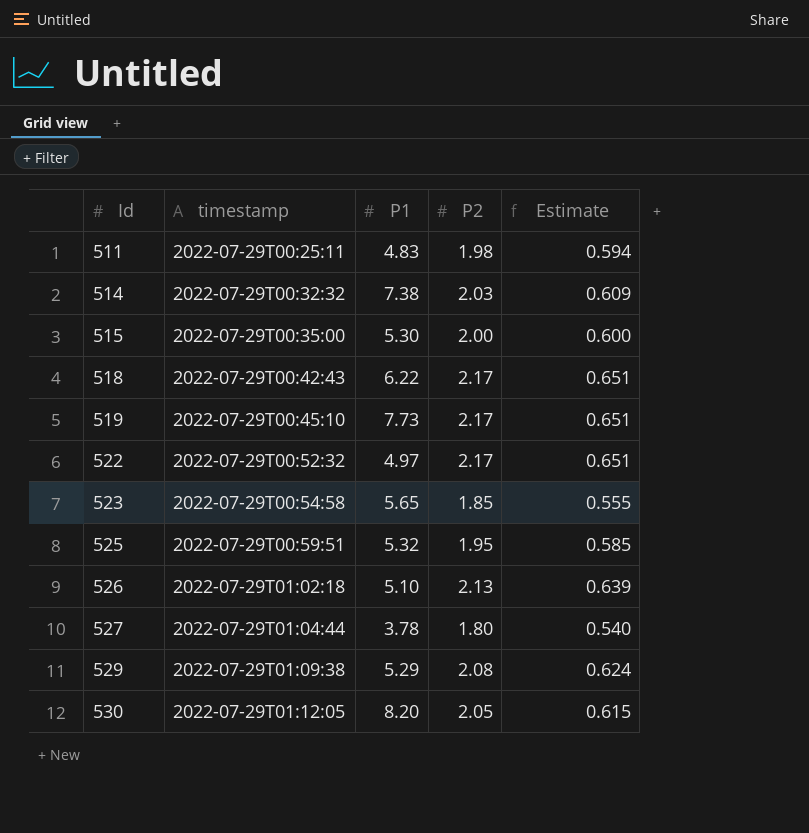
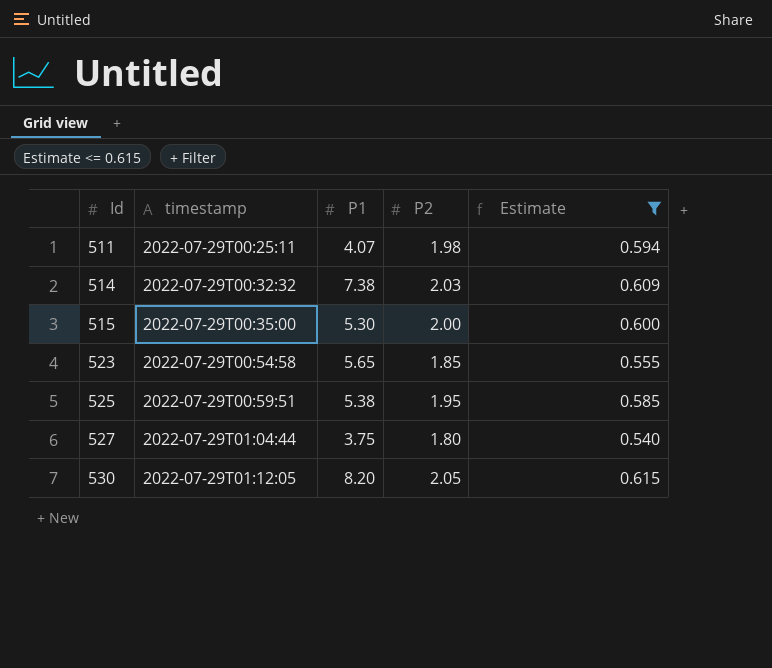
filter: none -> Estimate <= 0.615
511 | P1: 4.83 -> 4.07
525 | P1: 5.32 -> 5.38
527 | P1: 3.78 -> 3.75

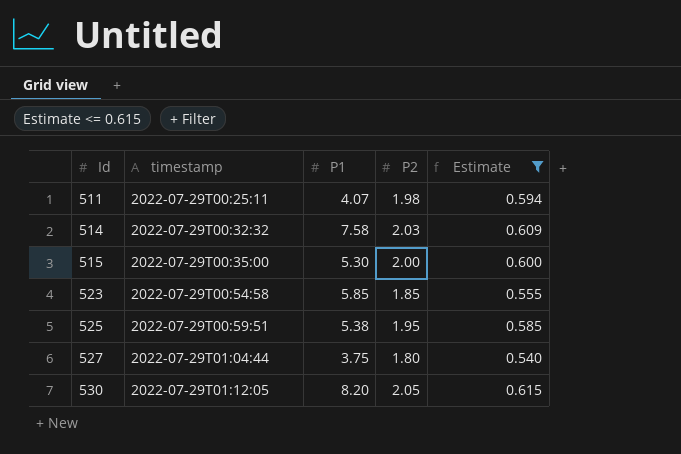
514 | P1: 7.38 -> 7.58
523 | P1: 5.65 -> 5.85

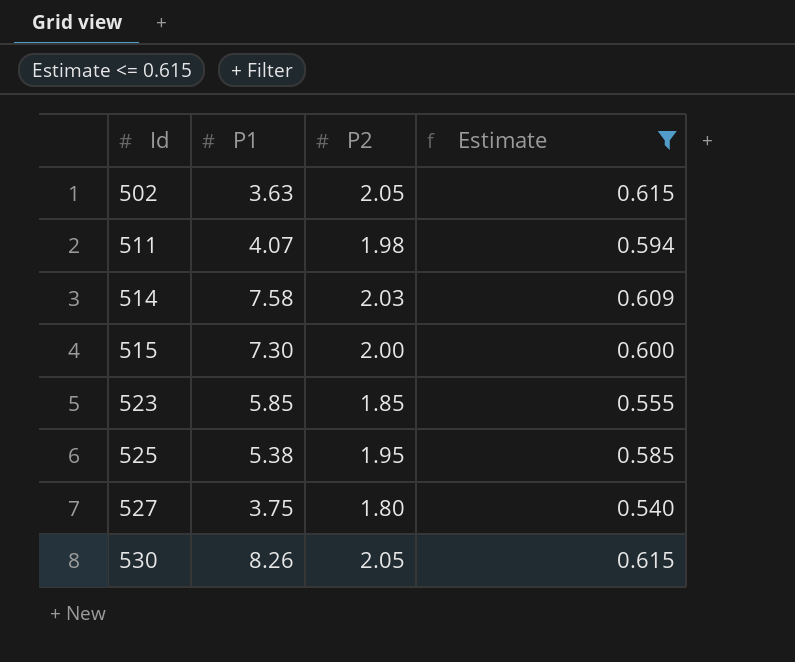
column timestamp | position: 2 -> none
row 502: none -> 3.63 | 2.05 | 0.615
515 | P1: 5.30 -> 7.30
530 | P1: 8.20 -> 8.26

